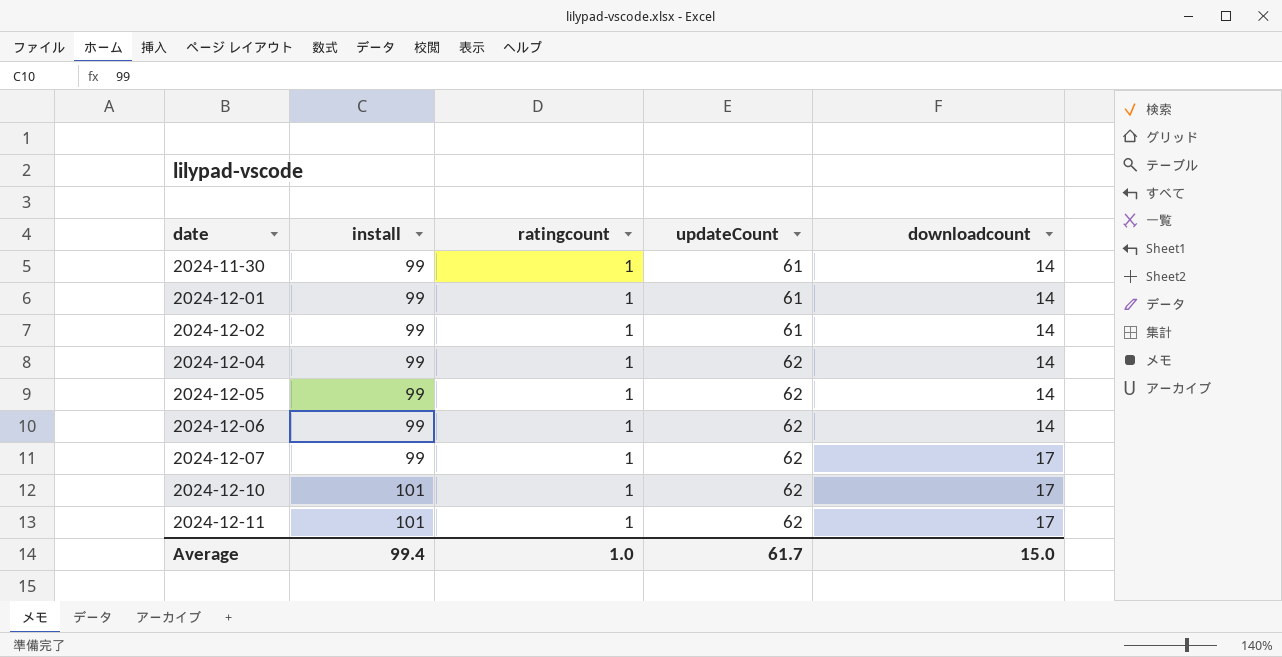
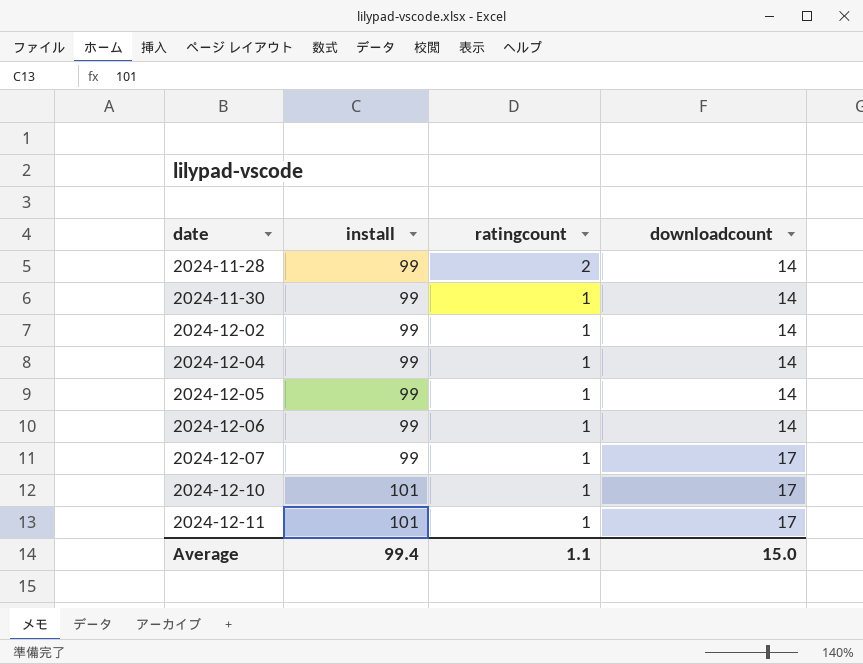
column updateCount | position: 4 -> none
row 2024-12-01: 99 | 1 | 61 | 14 -> none
row 2024-11-28: none -> 99 | 2 | 14
Average | ratingcount: 1.0 -> 1.1

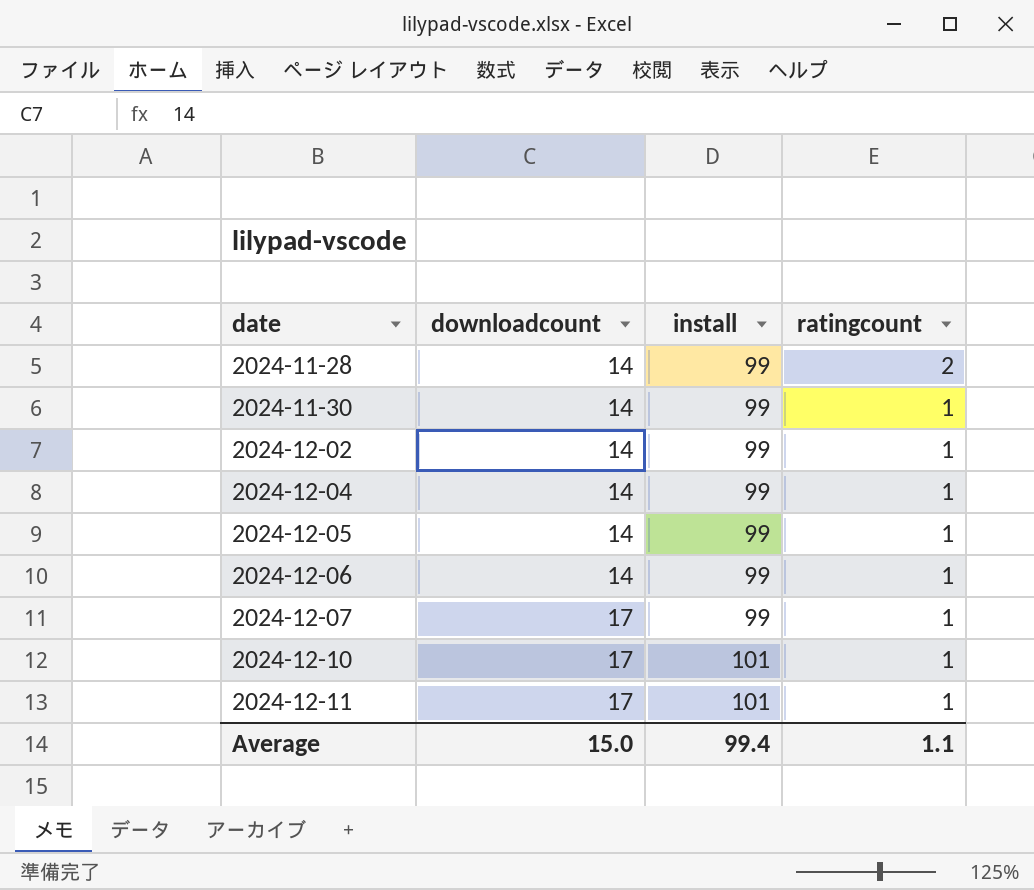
column downloadcount | position: 4 -> 2

